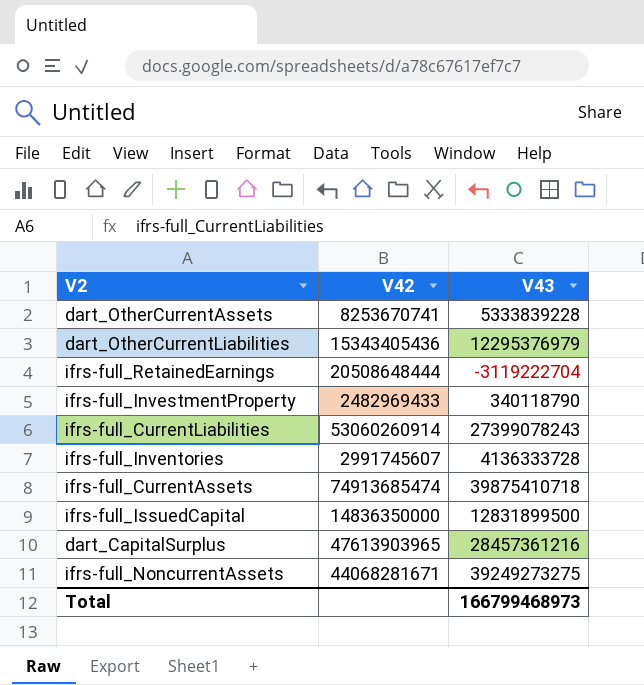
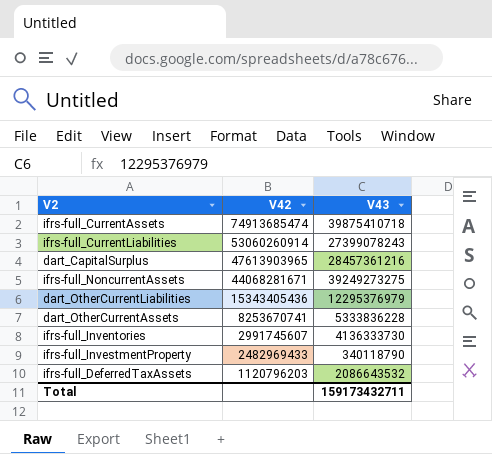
row order: none -> V42 descending
row ifrs-full_RetainedEarnings: 20508648444 | -3119222704 -> none
row ifrs-full_IssuedCapital: 14836350000 | 12831899500 -> none
dart_OtherCurrentAssets | V43: 5333839228 -> 5333836228
ifrs-full_Inventories | V43: 4136333728 -> 4136333730
row ifrs-full_DeferredTaxAssets: none -> 1120796203 | 2086643532
Total | V43: 166799468973 -> 159173432711

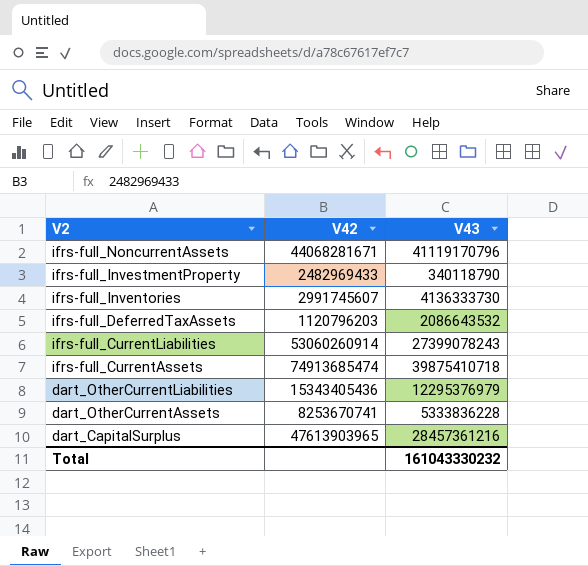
row order: V42 descending -> V2 descending
ifrs-full_NoncurrentAssets | V43: 39249273275 -> 41119170796
Total | V43: 159173432711 -> 161043330232

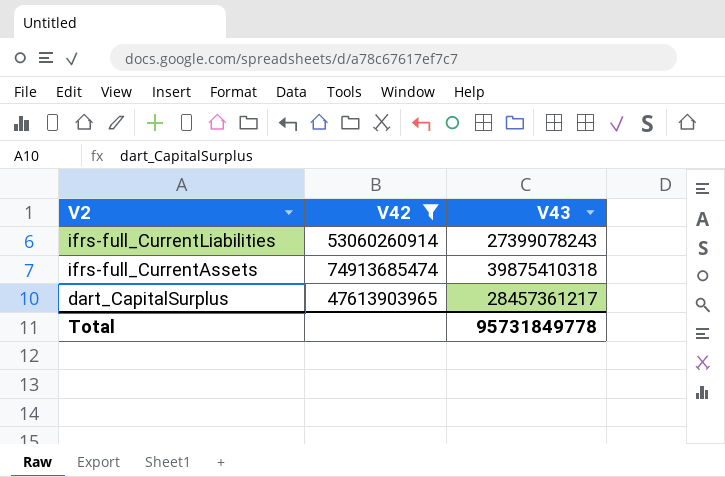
filter: none -> V42 >= 47613903965
ifrs-full_CurrentAssets | V43: 39875410718 -> 39875410318
dart_CapitalSurplus | V43: 28457361216 -> 28457361217
Total | V43: 161043330232 -> 95731849778

